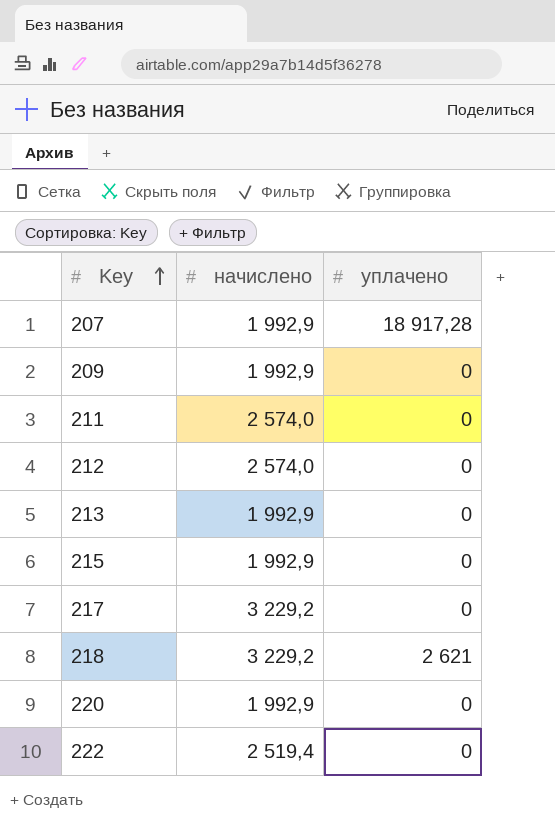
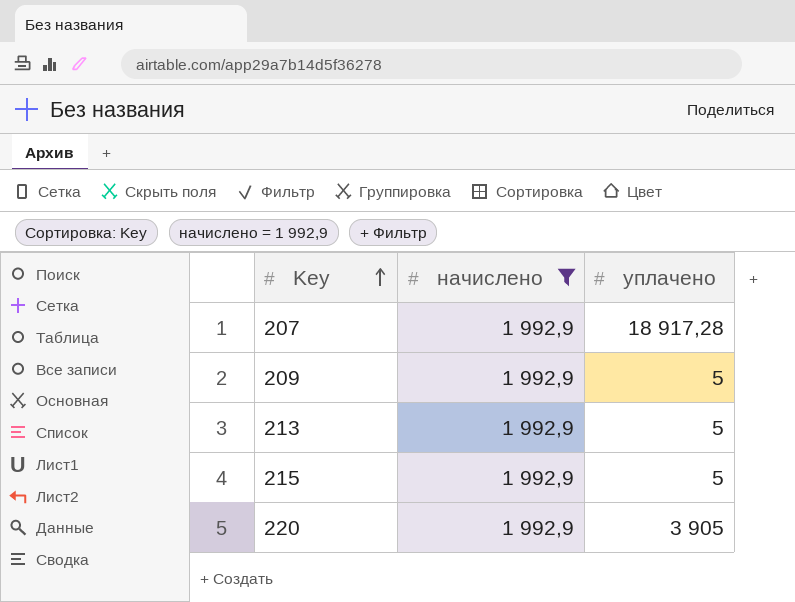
filter: none -> начислено = 1 992,9
209 | уплачено: 0 -> 5
213 | уплачено: 0 -> 5
215 | уплачено: 0 -> 5
220 | уплачено: 0 -> 3 905

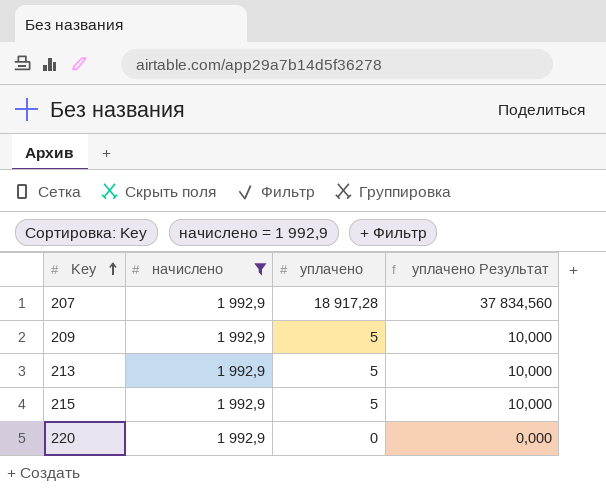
column уплачено Результат | formula: none -> [уплачено] * 2
220 | уплачено: 3 905 -> 0

